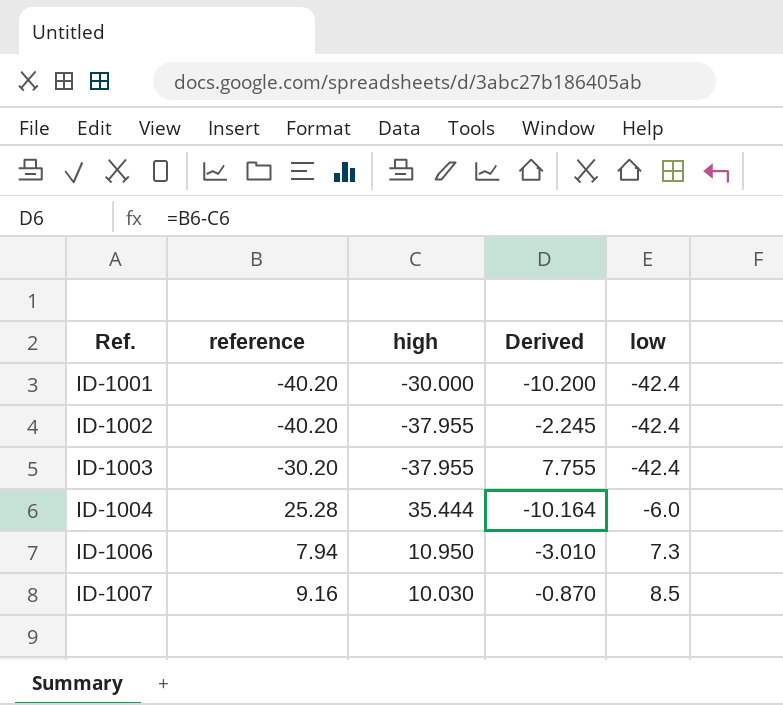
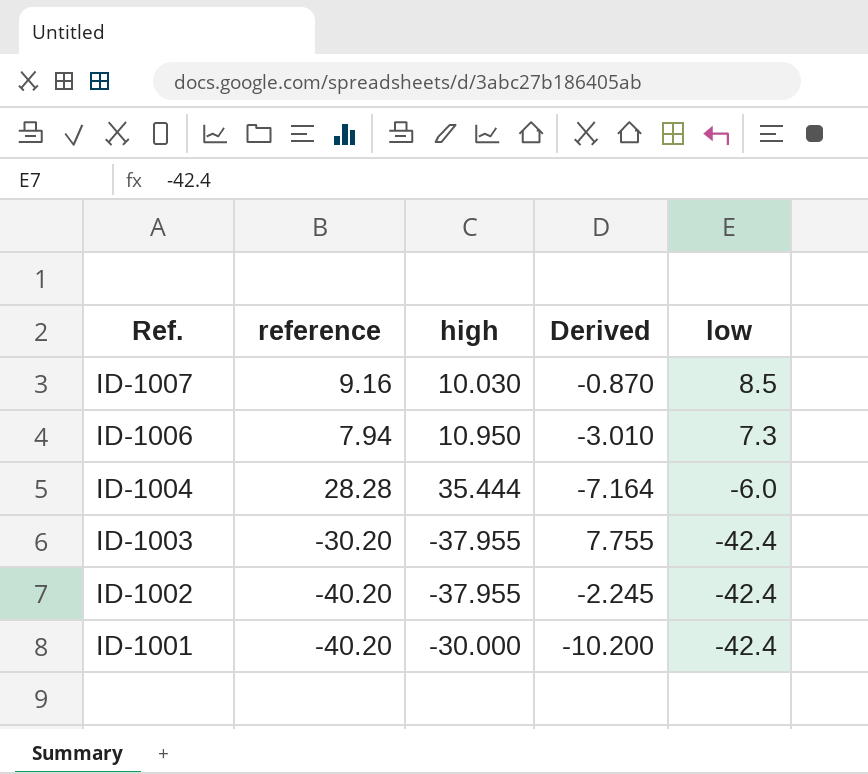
row order: Ref. ascending -> Ref. descending
ID-1004 | reference: 25.28 -> 28.28
ID-1004 | Derived: -10.164 -> -7.164

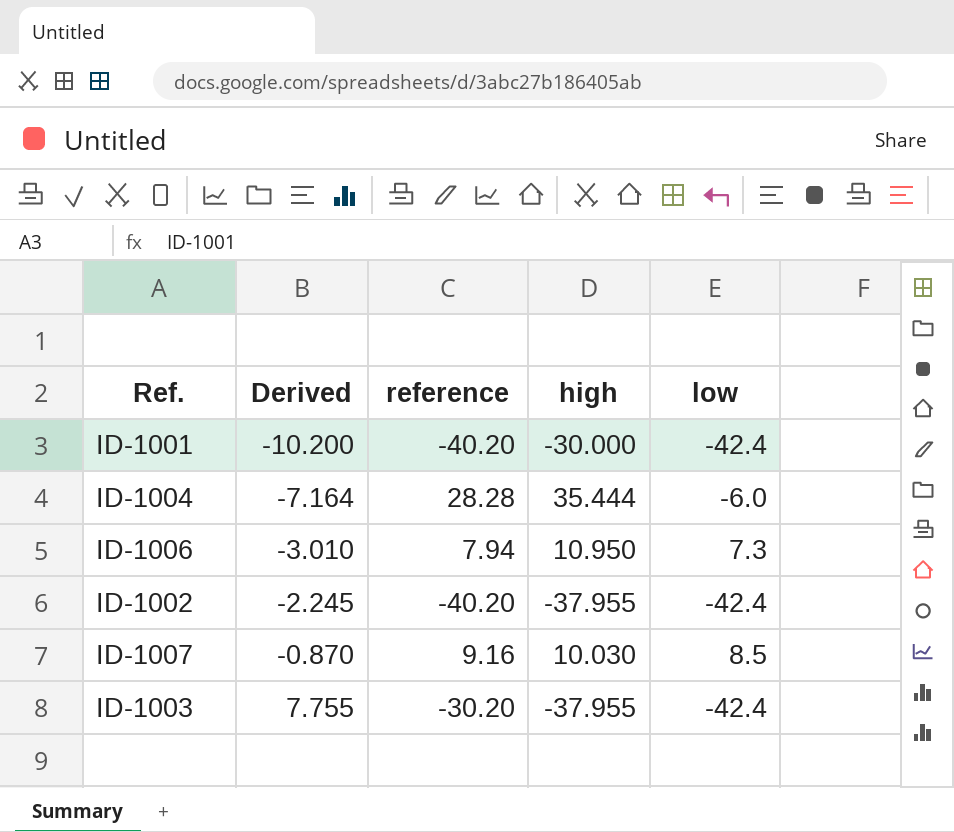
row order: Ref. descending -> Derived ascending
column Derived | position: 4 -> 2

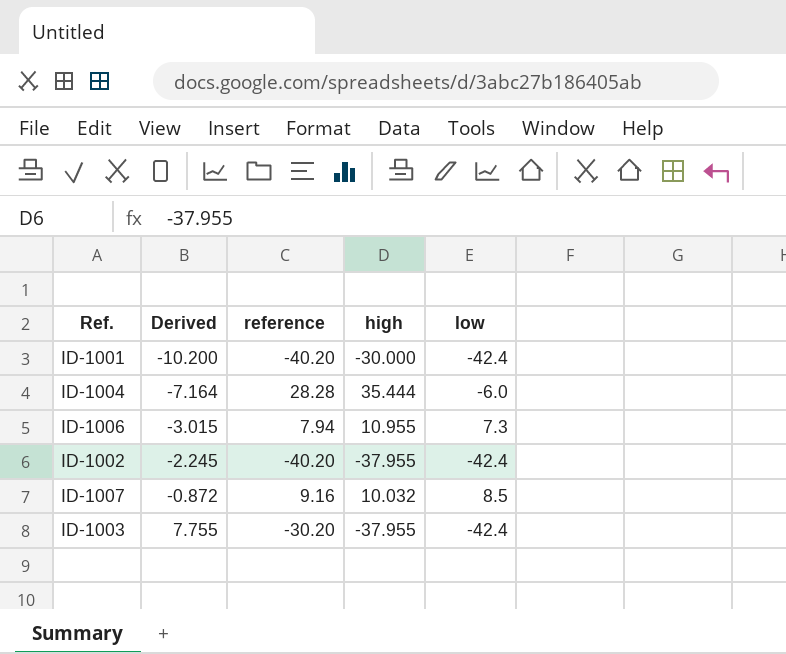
ID-1006 | Derived: -3.010 -> -3.015
ID-1006 | high: 10.950 -> 10.955
ID-1007 | Derived: -0.870 -> -0.872
ID-1007 | high: 10.030 -> 10.032

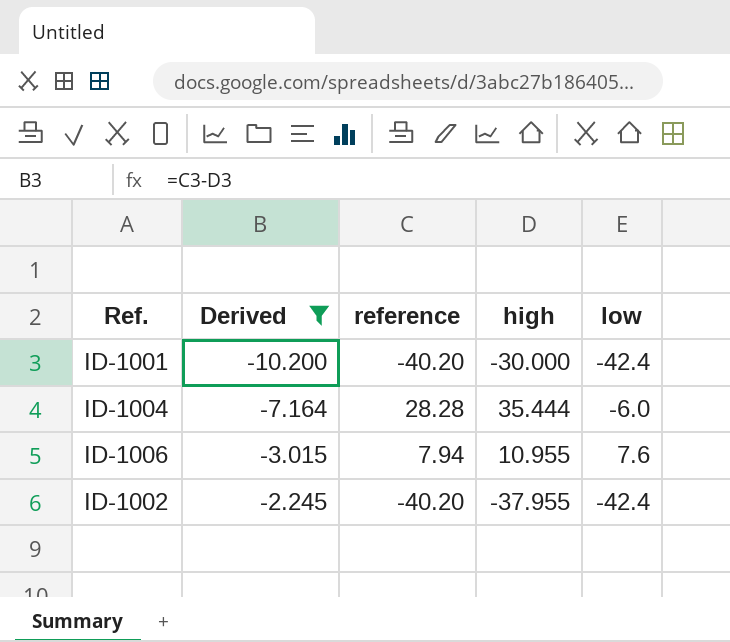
filter: none -> Derived <= -2.245
ID-1006 | low: 7.3 -> 7.6

